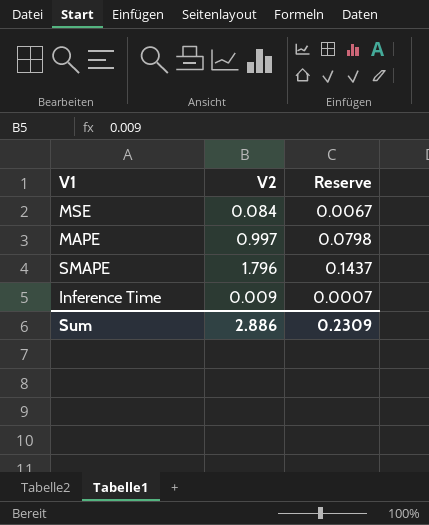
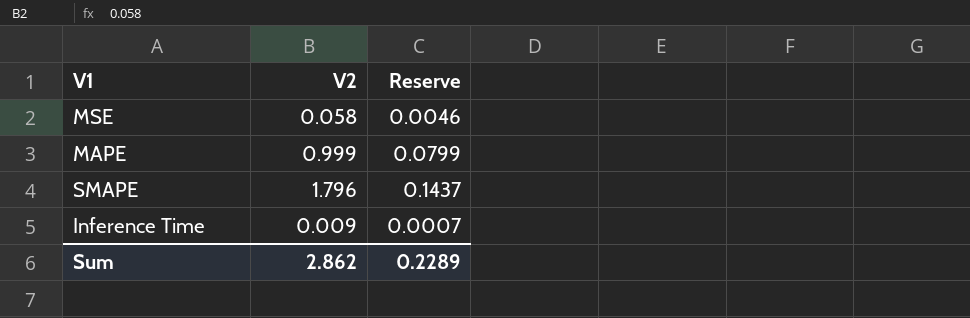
MSE | V2: 0.084 -> 0.058
MSE | Reserve: 0.0067 -> 0.0046
MAPE | V2: 0.997 -> 0.999
MAPE | Reserve: 0.0798 -> 0.0799
Sum | V2: 2.886 -> 2.862
Sum | Reserve: 0.2309 -> 0.2289

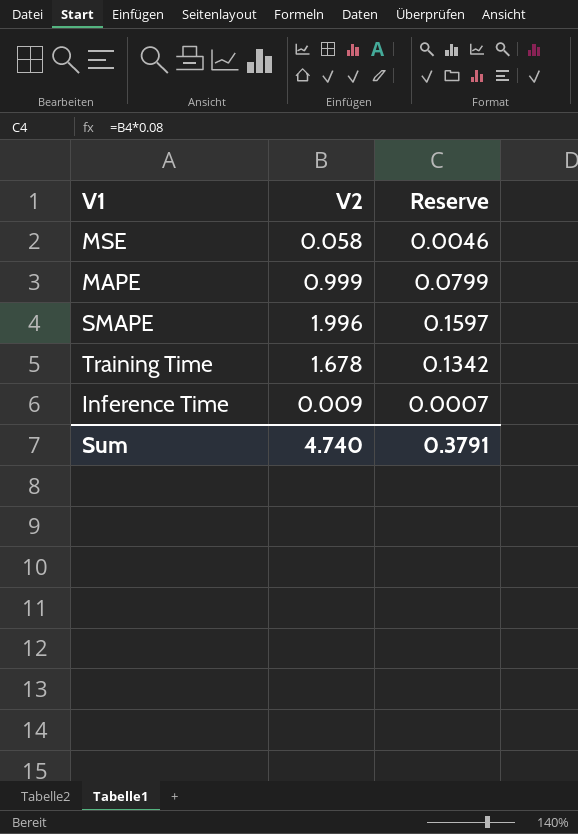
SMAPE | V2: 1.796 -> 1.996
SMAPE | Reserve: 0.1437 -> 0.1597
row Training Time: none -> 1.678 | 0.1342
Sum | V2: 2.862 -> 4.740
Sum | Reserve: 0.2289 -> 0.3791

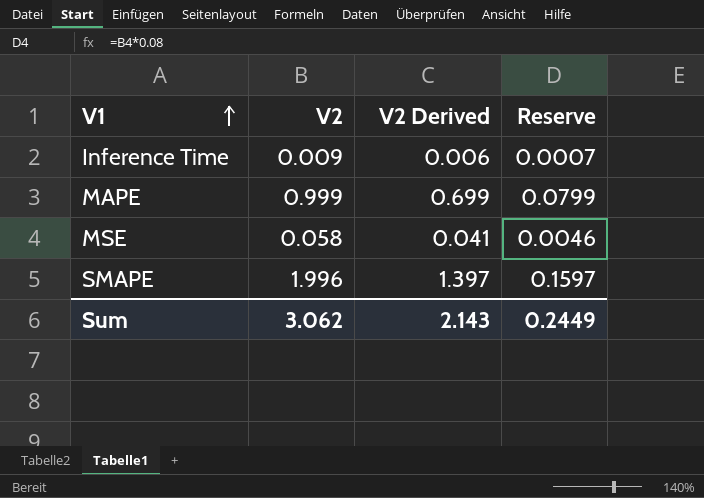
row order: none -> V1 ascending
column V2 Derived | formula: none -> [V2] * 0.7
row Training Time: 1.678 | 0.1342 -> none
Sum | V2: 4.740 -> 3.062
Sum | Reserve: 0.3791 -> 0.2449

